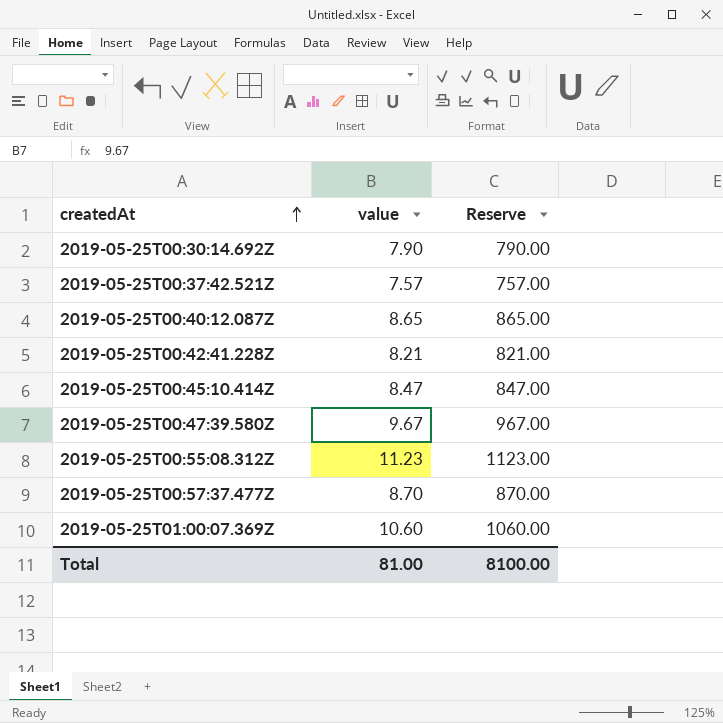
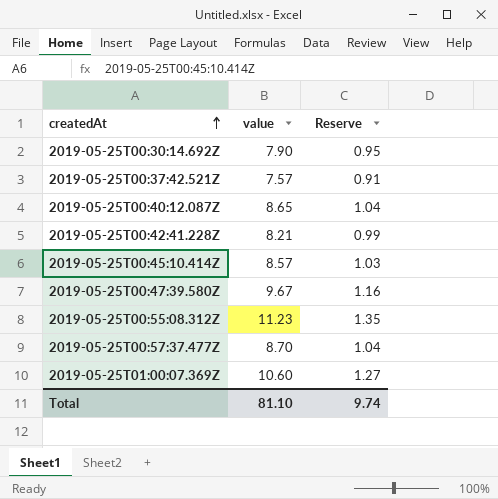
column Reserve | formula: [value] * 100 -> [value] * 0.12
2019-05-25T00:45:10.414Z | value: 8.47 -> 8.57
Total | value: 81.00 -> 81.10
Total | Reserve: 8100.00 -> 9.74

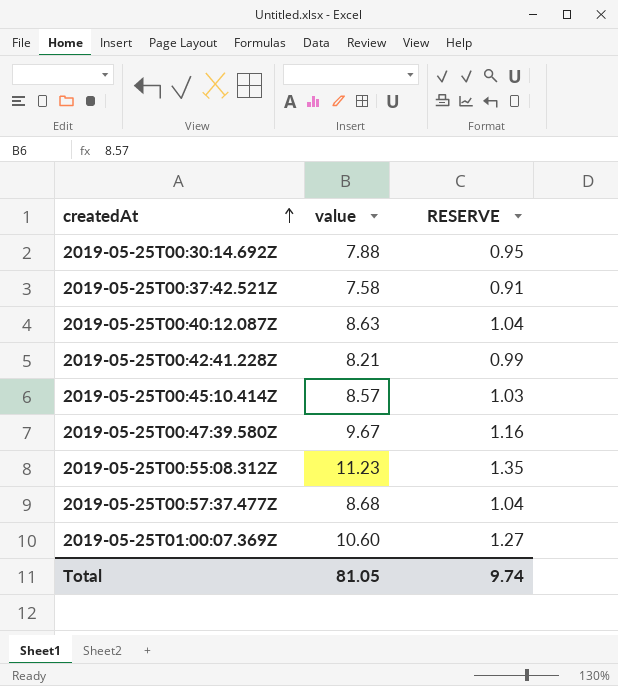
column name: Reserve -> RESERVE
2019-05-25T00:30:14.692Z | value: 7.90 -> 7.88
2019-05-25T00:37:42.521Z | value: 7.57 -> 7.58
2019-05-25T00:40:12.087Z | value: 8.65 -> 8.63
2019-05-25T00:57:37.477Z | value: 8.70 -> 8.68
Total | value: 81.10 -> 81.05

